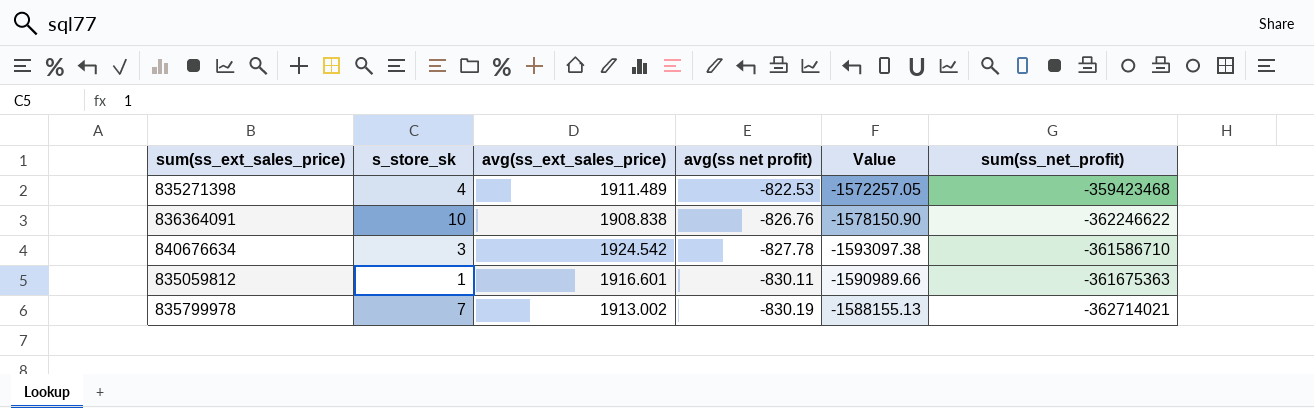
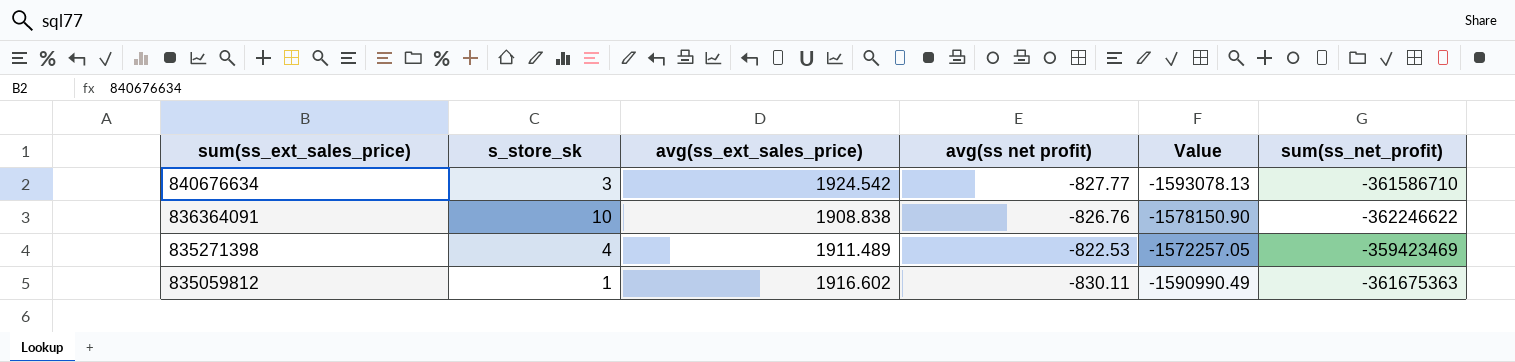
row order: avg(ss net profit) descending -> sum(ss_ext_sales_price) descending
row 835799978: 7 | 1913.002 | -830.19 | -1588155.13 | -362714021 -> none
840676634 | avg(ss net profit): -827.78 -> -827.77
840676634 | Value: -1593097.38 -> -1593078.13
835271398 | sum(ss_net_profit): -359423468 -> -359423469
835059812 | avg(ss_ext_sales_price): 1916.601 -> 1916.602
835059812 | Value: -1590989.66 -> -1590990.49

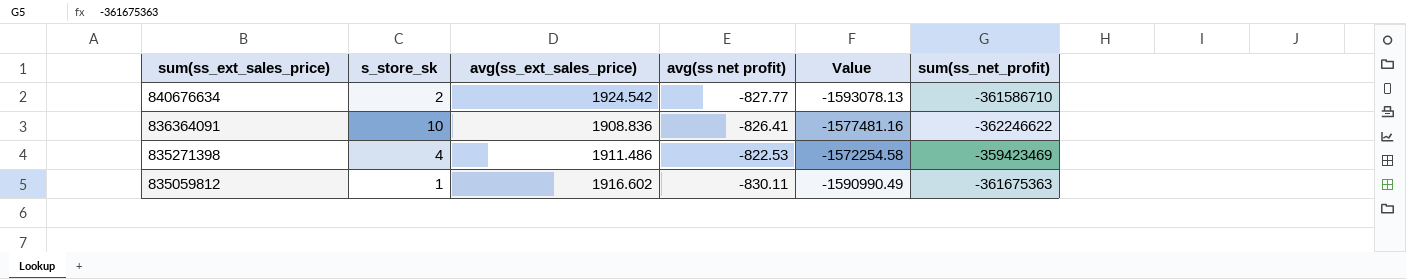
840676634 | s_store_sk: 3 -> 2
836364091 | avg(ss_ext_sales_price): 1908.838 -> 1908.836
836364091 | avg(ss net profit): -826.76 -> -826.41
836364091 | Value: -1578150.90 -> -1577481.16
835271398 | avg(ss_ext_sales_price): 1911.489 -> 1911.486
835271398 | Value: -1572257.05 -> -1572254.58

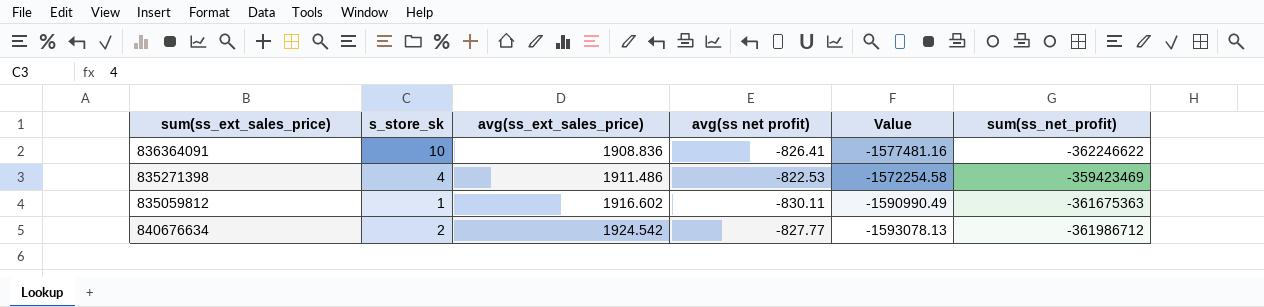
row order: sum(ss_ext_sales_price) descending -> avg(ss_ext_sales_price) ascending
840676634 | sum(ss_net_profit): -361586710 -> -361986712

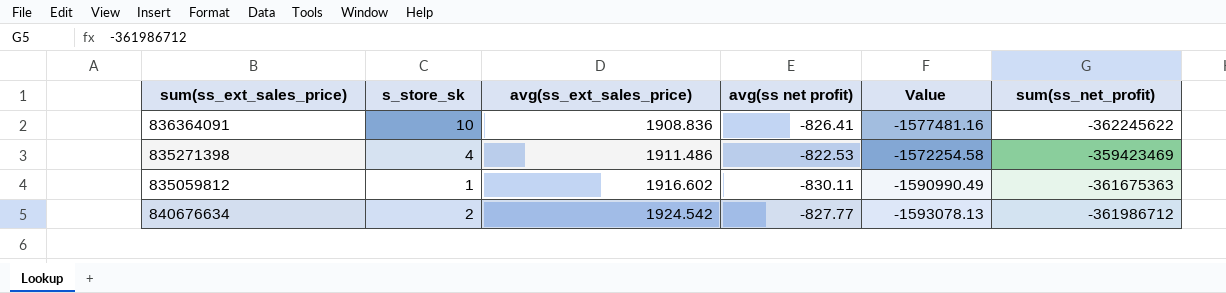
836364091 | sum(ss_net_profit): -362246622 -> -362245622

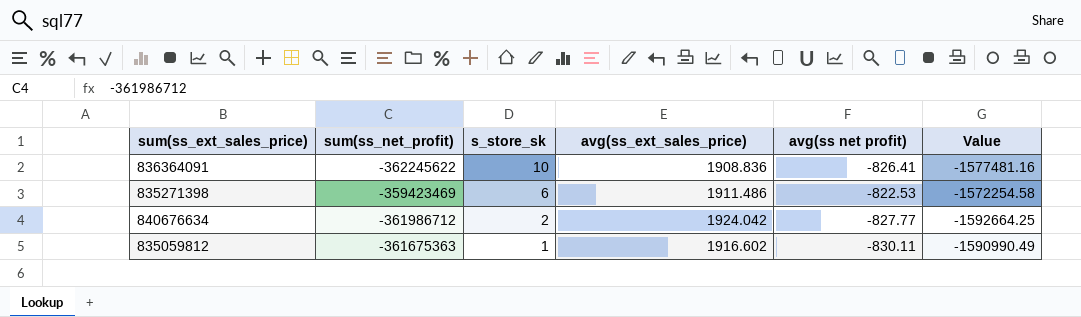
row order: avg(ss_ext_sales_price) ascending -> s_store_sk descending
column sum(ss_net_profit) | position: 6 -> 2
835271398 | s_store_sk: 4 -> 6
840676634 | avg(ss_ext_sales_price): 1924.542 -> 1924.042
840676634 | Value: -1593078.13 -> -1592664.25

